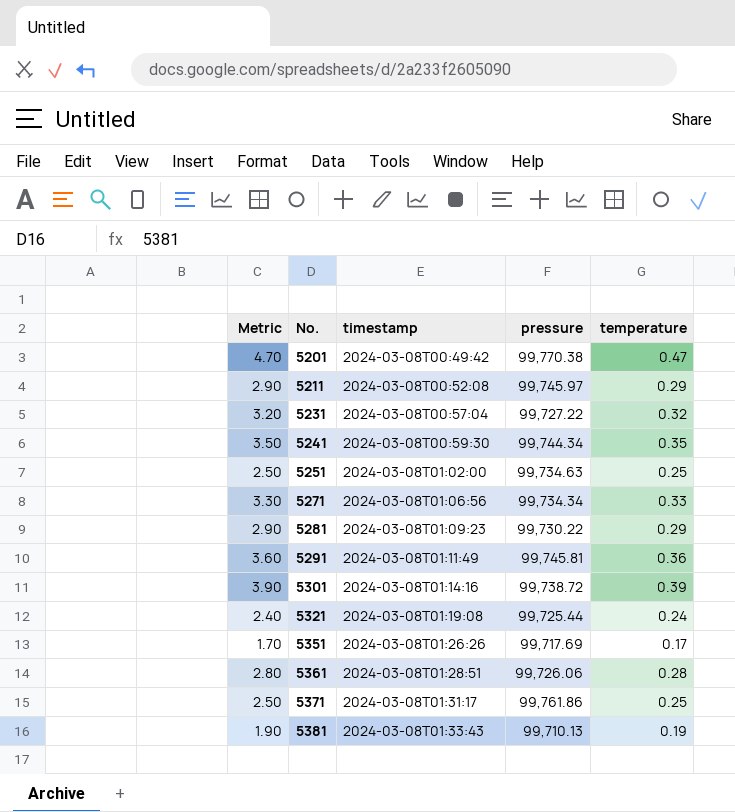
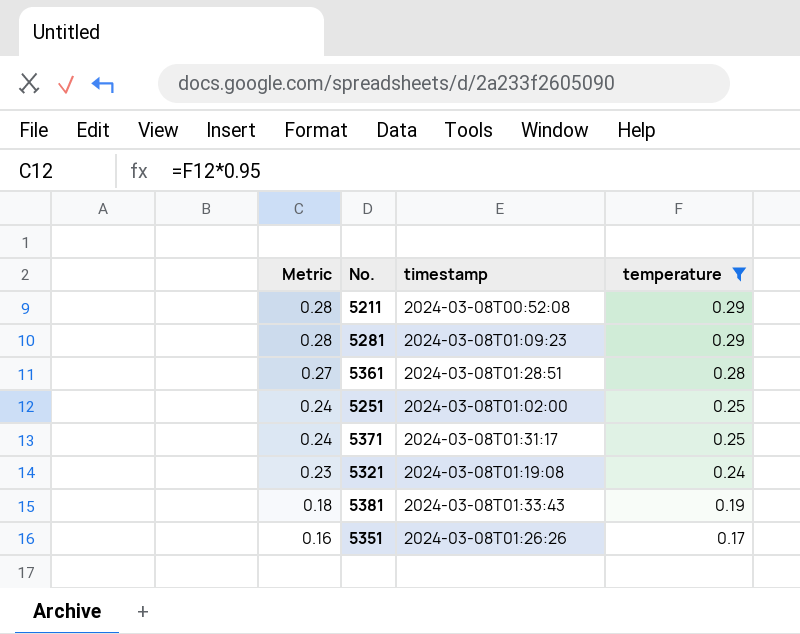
filter: none -> temperature <= 0.29
row order: No. ascending -> Metric descending
column pressure | position: 4 -> none
column Metric | formula: [temperature] * 10 -> [temperature] * 0.95

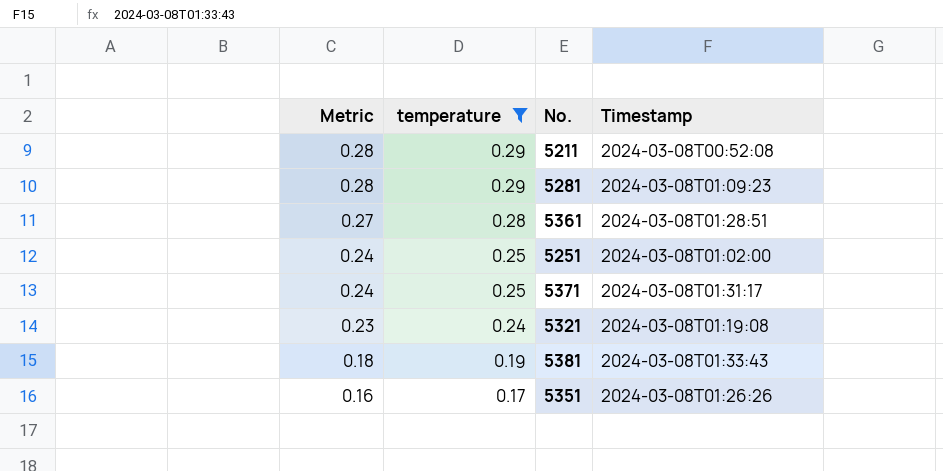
column temperature | position: 4 -> 2
column name: timestamp -> Timestamp

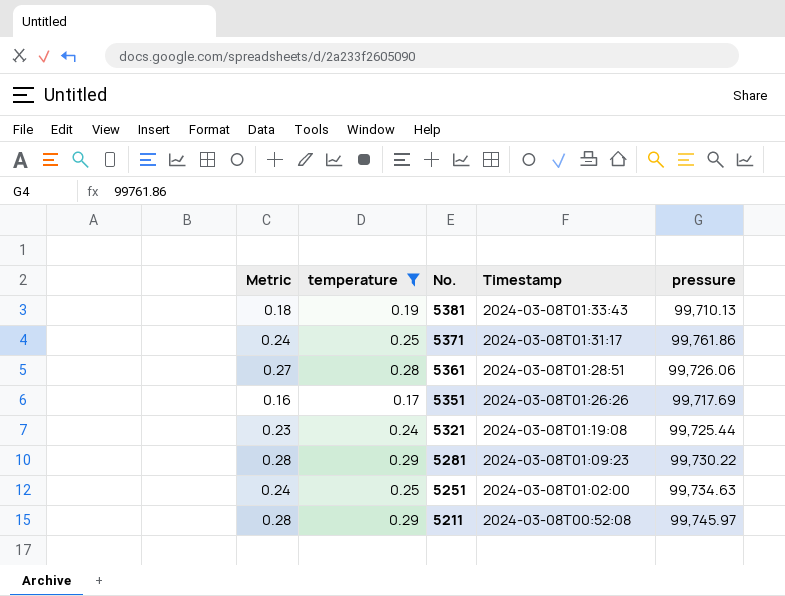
row order: Metric descending -> No. descending
column pressure | position: none -> 5

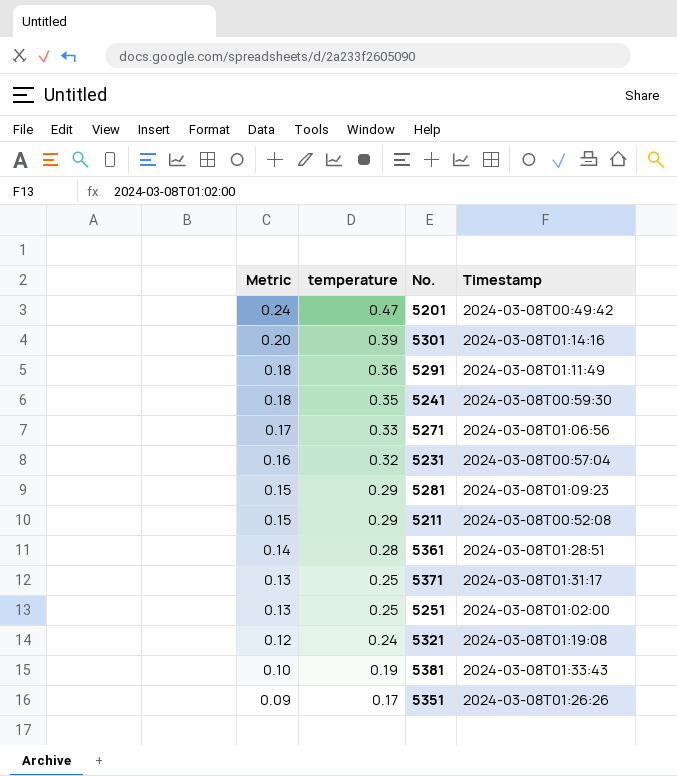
filter: temperature <= 0.29 -> none
row order: No. descending -> Metric descending
column pressure | position: 5 -> none
column Metric | formula: [temperature] * 0.95 -> [temperature] * 0.5

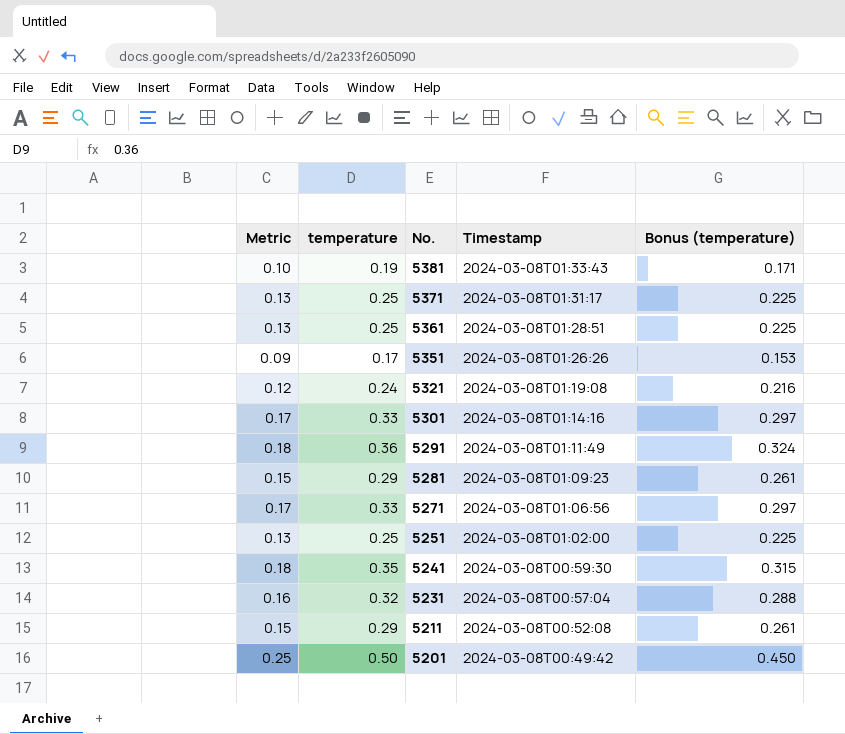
row order: Metric descending -> No. descending
column Bonus (temperature) | formula: none -> [temperature] * 0.9
5361 | Metric: 0.14 -> 0.13
5361 | temperature: 0.28 -> 0.25
5301 | Metric: 0.20 -> 0.17
5301 | temperature: 0.39 -> 0.33
5201 | Metric: 0.24 -> 0.25
5201 | temperature: 0.47 -> 0.50

